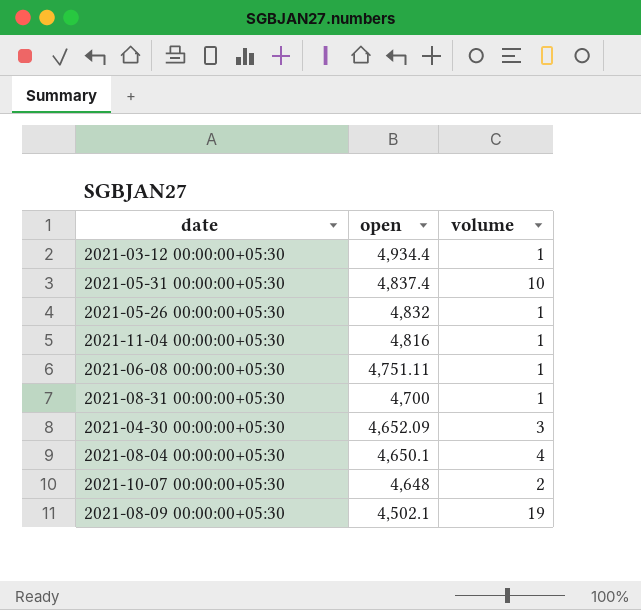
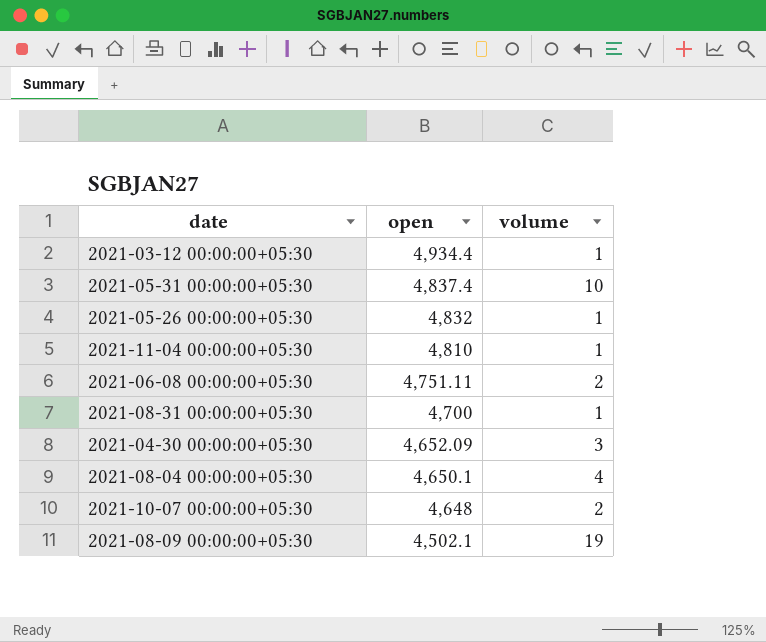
2021-11-04 00:00:00+05:30 | open: 4,816 -> 4,810
2021-06-08 00:00:00+05:30 | volume: 1 -> 2

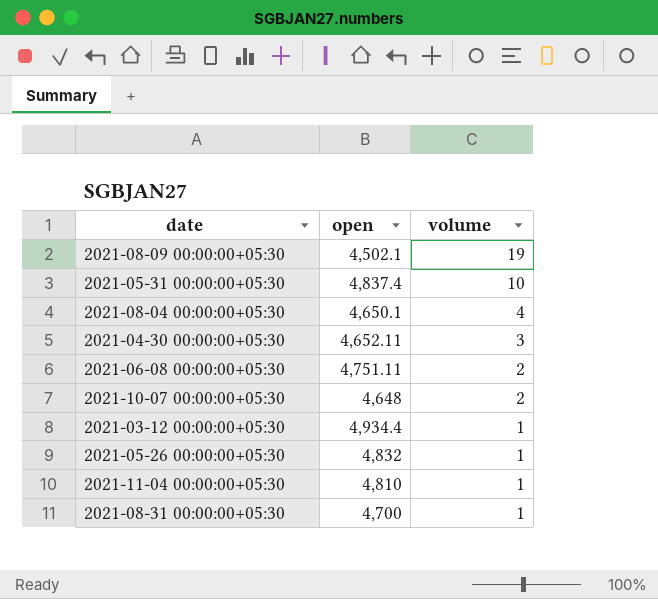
row order: open descending -> volume descending
2021-04-30 00:00:00+05:30 | open: 4,652.09 -> 4,652.11

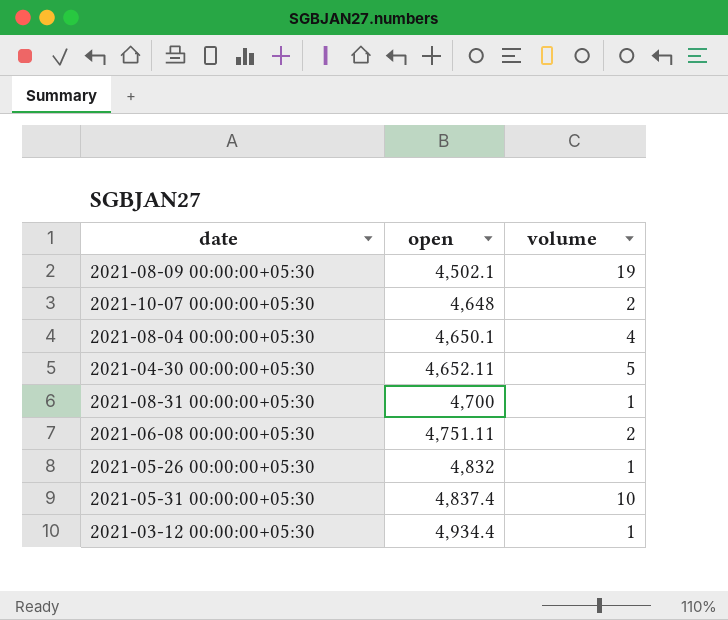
row order: volume descending -> open ascending
row 2021-11-04 00:00:00+05:30: 4,810 | 1 -> none
2021-04-30 00:00:00+05:30 | volume: 3 -> 5

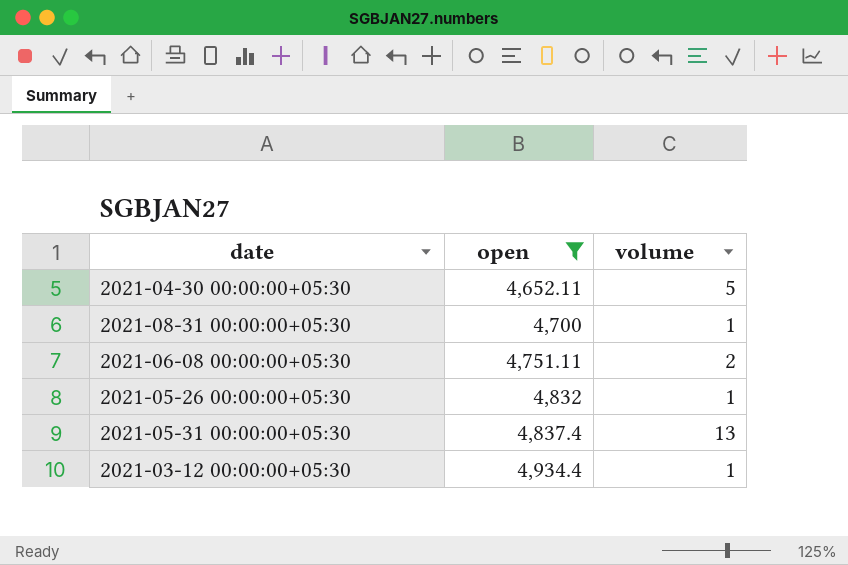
filter: none -> open >= 4,652.11
2021-05-31 00:00:00+05:30 | volume: 10 -> 13

